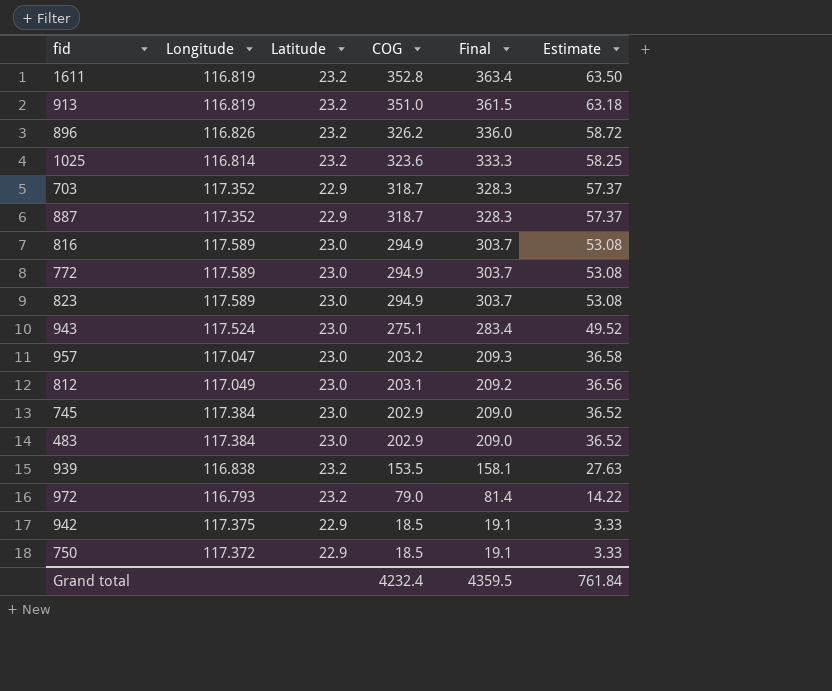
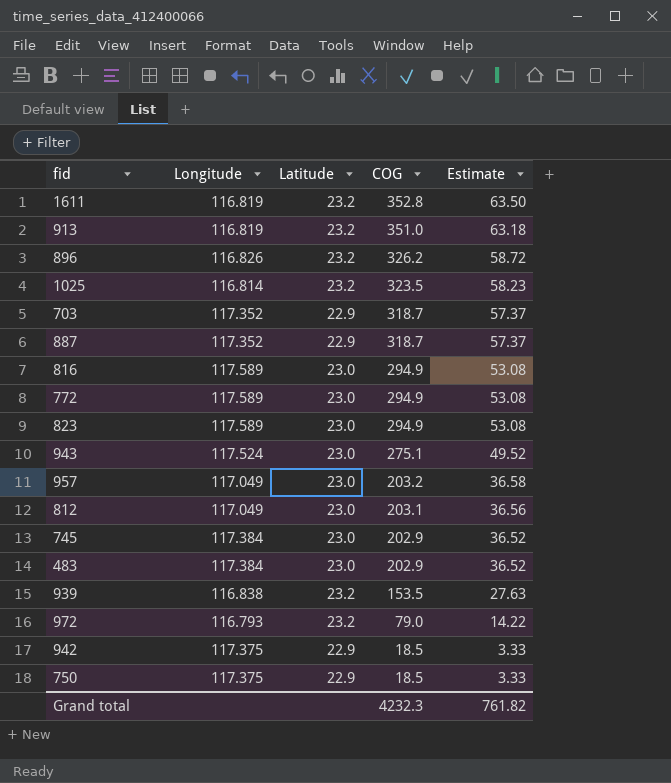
column Final | formula: [COG] * 1.03 -> none
1025 | COG: 323.6 -> 323.5
1025 | Estimate: 58.25 -> 58.23
957 | Longitude: 117.047 -> 117.049
750 | Longitude: 117.372 -> 117.375
Grand total | COG: 4232.4 -> 4232.3
Grand total | Estimate: 761.84 -> 761.82

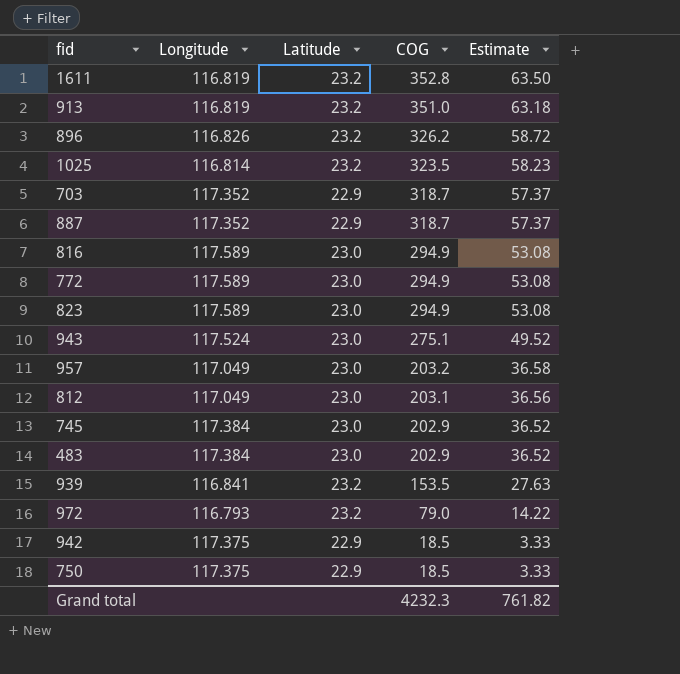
939 | Longitude: 116.838 -> 116.841

